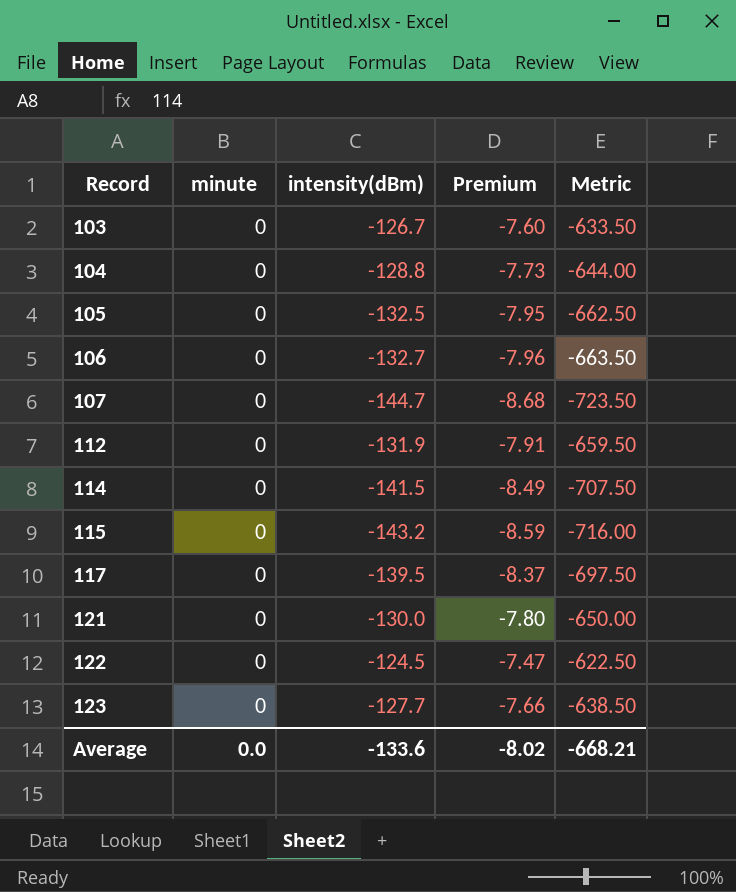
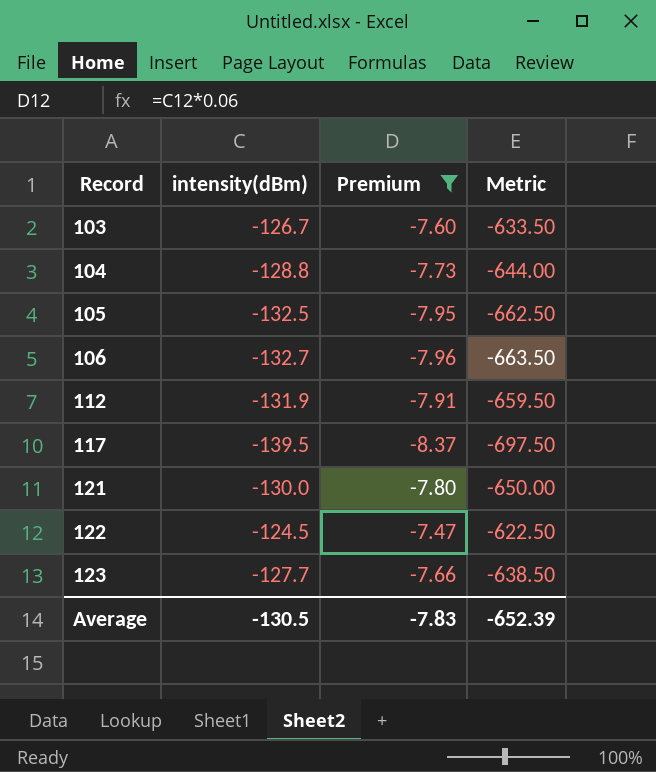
filter: none -> Premium >= -8.37
column minute | position: 2 -> none
Average | intensity(dBm): -133.6 -> -130.5
Average | Premium: -8.02 -> -7.83
Average | Metric: -668.21 -> -652.39

